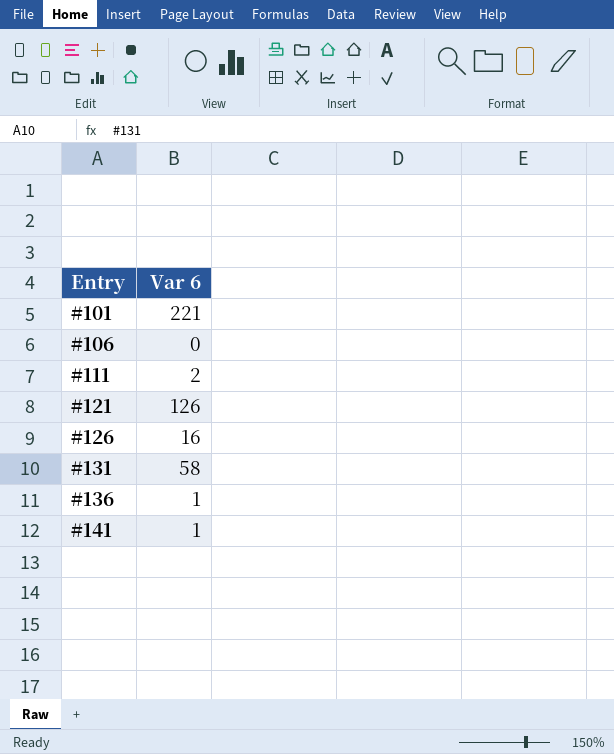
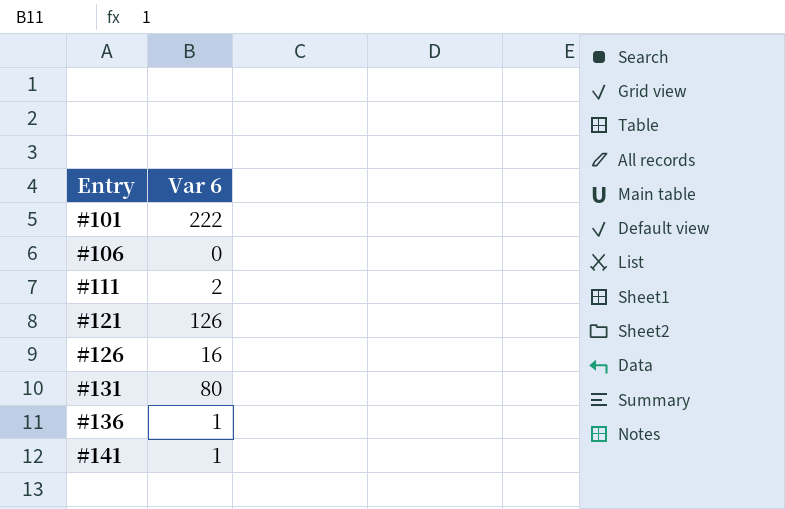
#101 | Var 6: 221 -> 222
#131 | Var 6: 58 -> 80

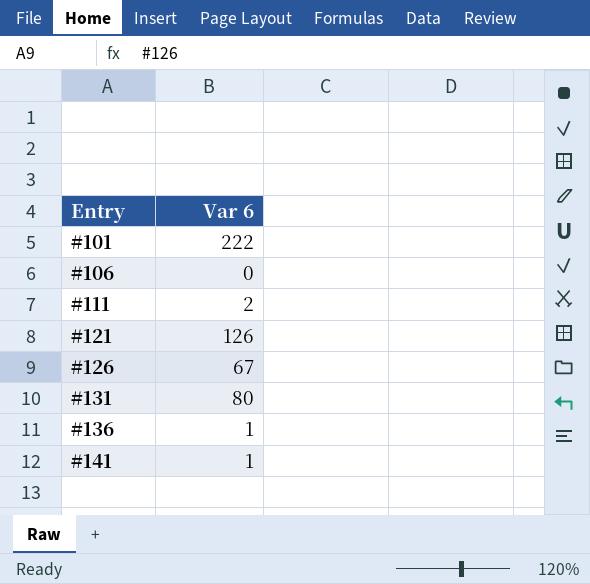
#126 | Var 6: 16 -> 67

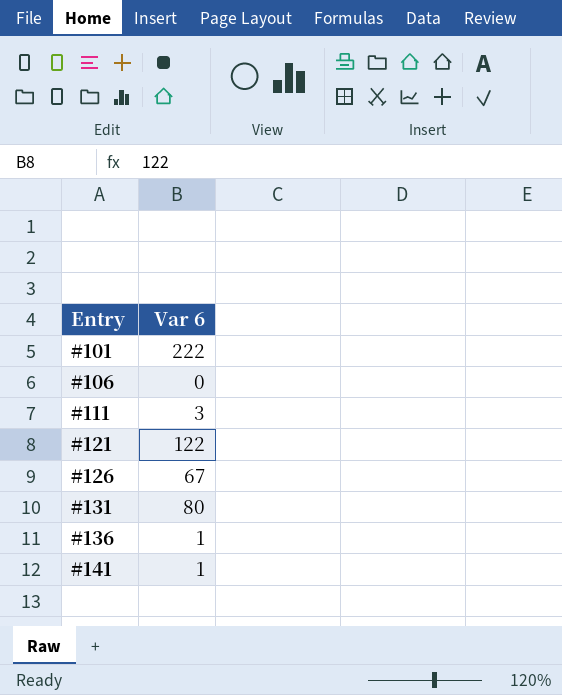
#111 | Var 6: 2 -> 3
#121 | Var 6: 126 -> 122

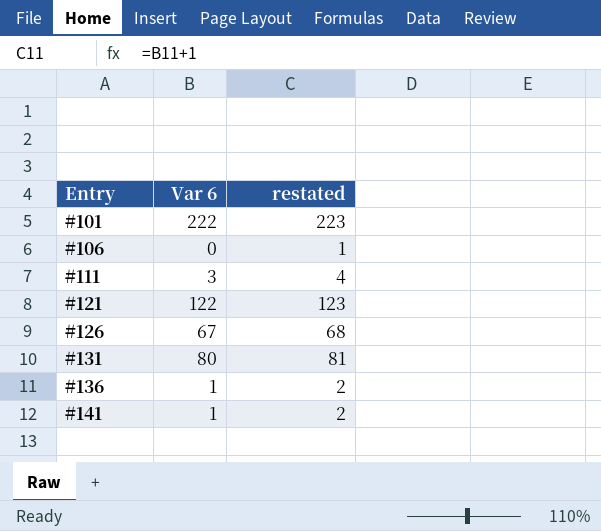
column restated | formula: none -> [Var 6] + 1

